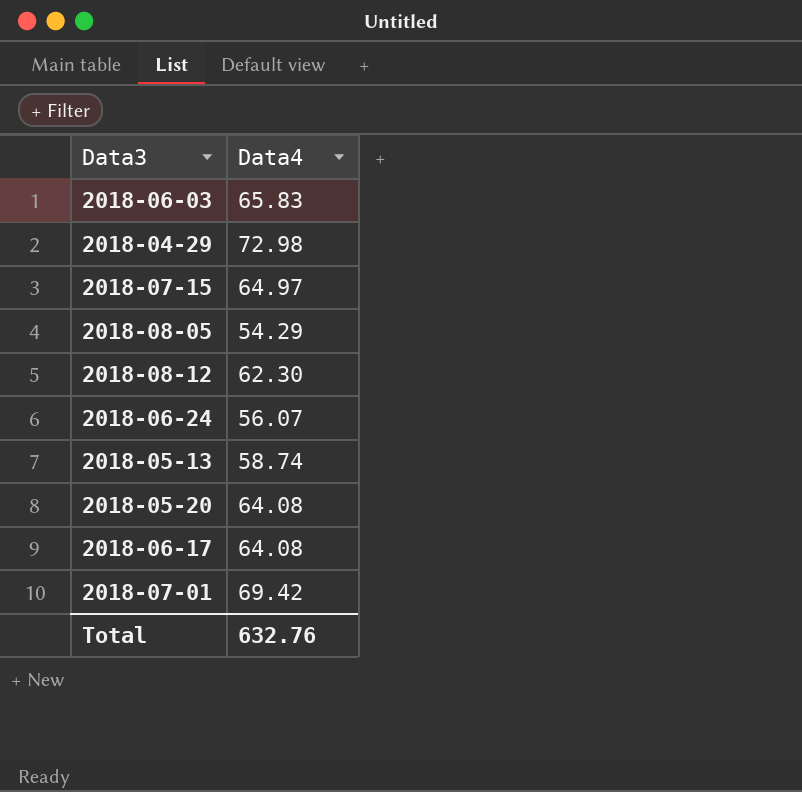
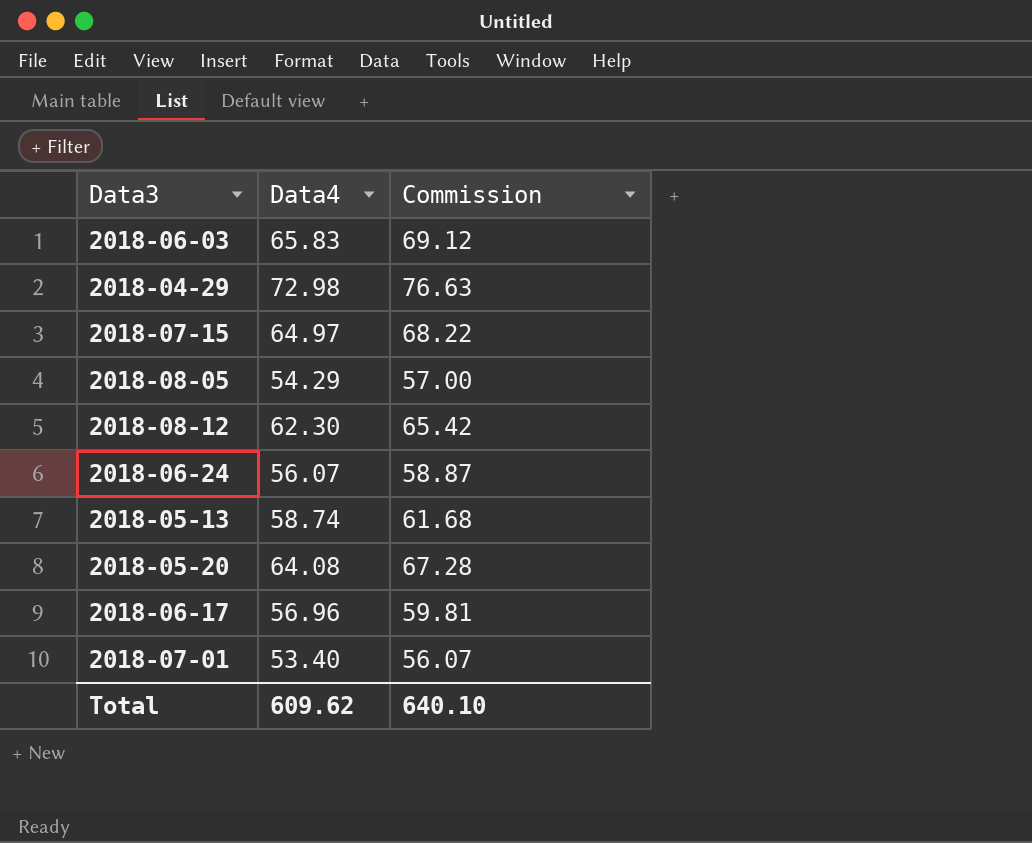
column Commission | formula: none -> [Data4] * 1.05
2018-06-17 | Data4: 64.08 -> 56.96
2018-07-01 | Data4: 69.42 -> 53.40
Total | Data4: 632.76 -> 609.62

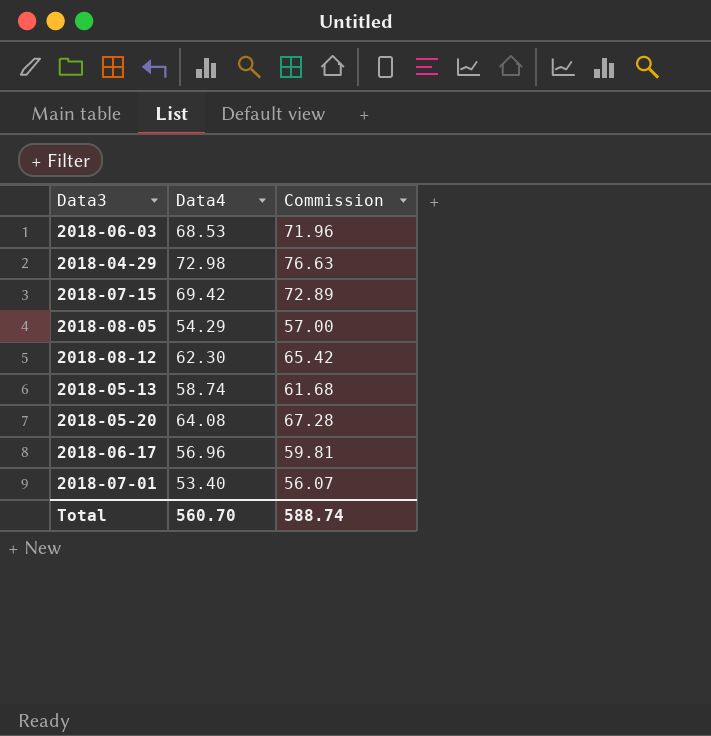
row 2018-06-24: 56.07 | 58.87 -> none
2018-06-03 | Data4: 65.83 -> 68.53
2018-06-03 | Commission: 69.12 -> 71.96
2018-07-15 | Data4: 64.97 -> 69.42
2018-07-15 | Commission: 68.22 -> 72.89
Total | Data4: 609.62 -> 560.70
Total | Commission: 640.10 -> 588.74

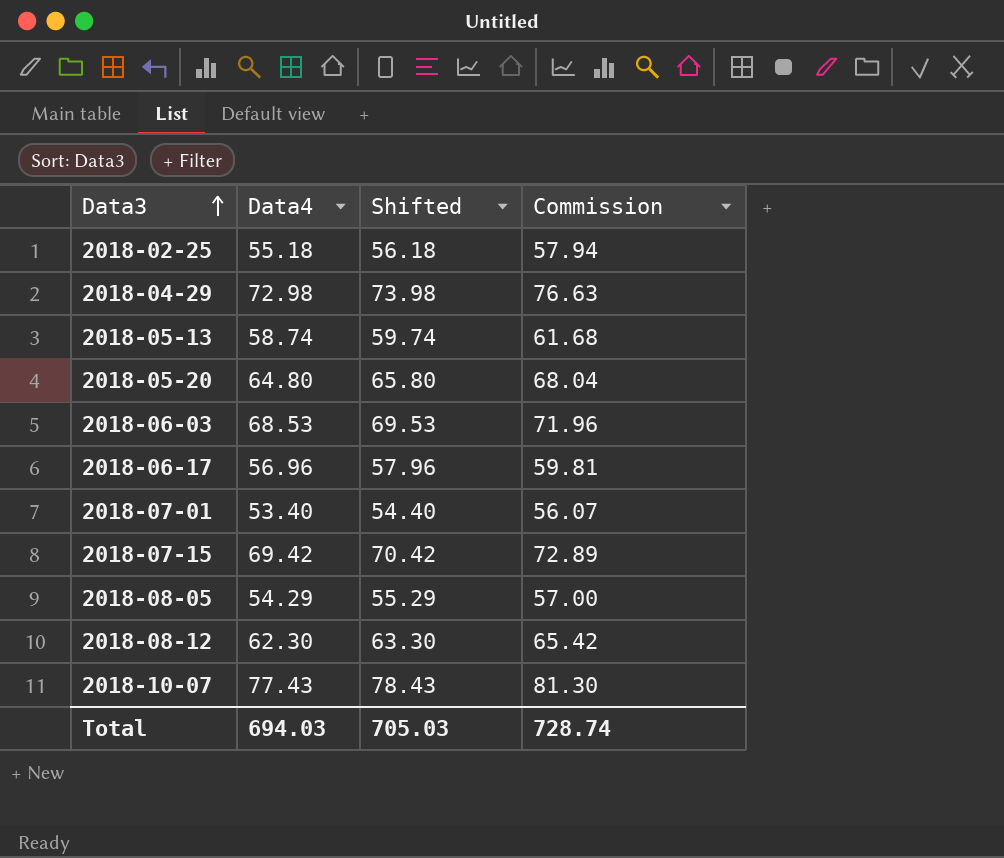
row order: none -> Data3 ascending
column Shifted | formula: none -> [Data4] + 1
row 2018-02-25: none -> 55.18 | 56.18 | 57.94
2018-05-20 | Data4: 64.08 -> 64.80
2018-05-20 | Commission: 67.28 -> 68.04
row 2018-10-07: none -> 77.43 | 78.43 | 81.30
Total | Data4: 560.70 -> 694.03
Total | Commission: 588.74 -> 728.74

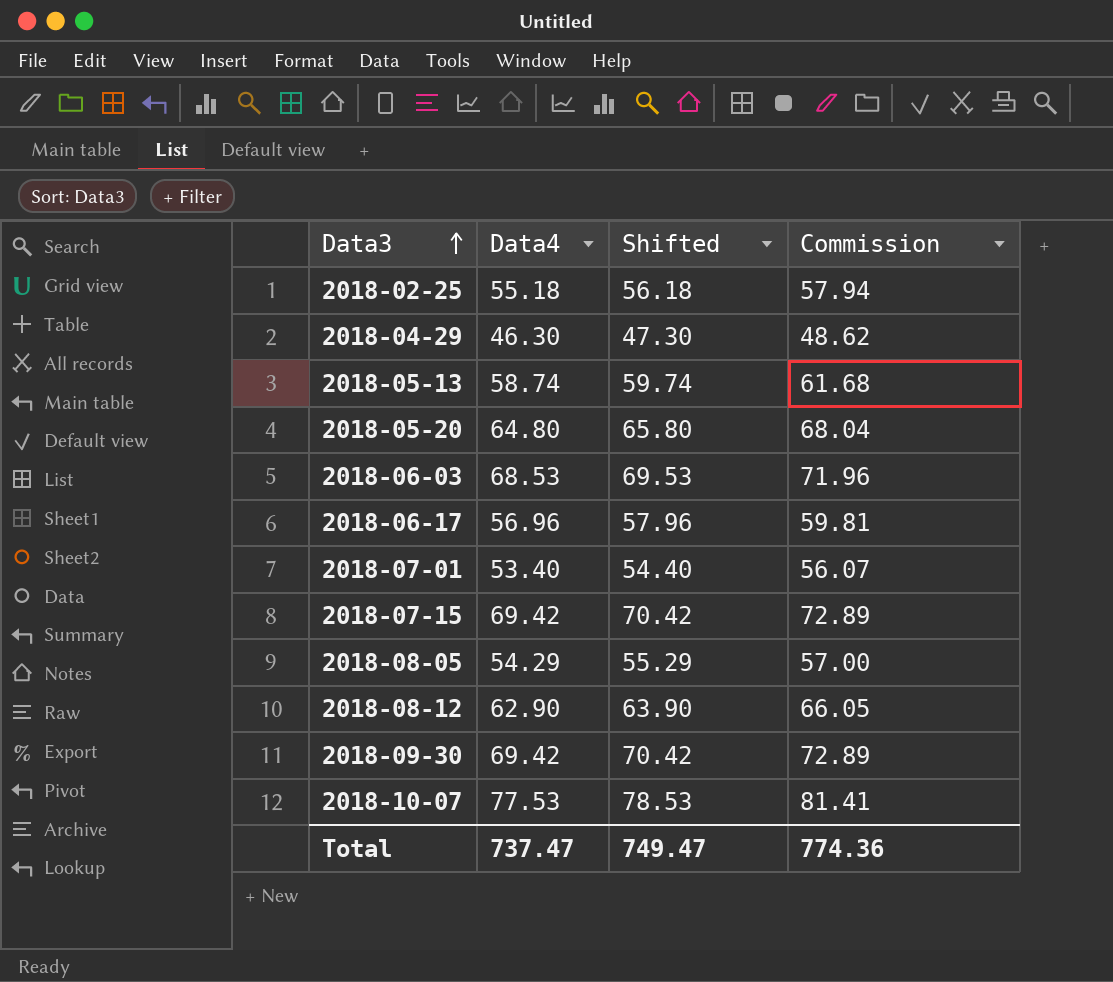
2018-04-29 | Data4: 72.98 -> 46.30
2018-04-29 | Shifted: 73.98 -> 47.30
2018-04-29 | Commission: 76.63 -> 48.62
2018-08-12 | Data4: 62.30 -> 62.90
2018-08-12 | Shifted: 63.30 -> 63.90
2018-08-12 | Commission: 65.42 -> 66.05
row 2018-09-30: none -> 69.42 | 70.42 | 72.89
2018-10-07 | Data4: 77.43 -> 77.53
2018-10-07 | Shifted: 78.43 -> 78.53
2018-10-07 | Commission: 81.30 -> 81.41
Total | Data4: 694.03 -> 737.47
Total | Shifted: 705.03 -> 749.47
Total | Commission: 728.74 -> 774.36

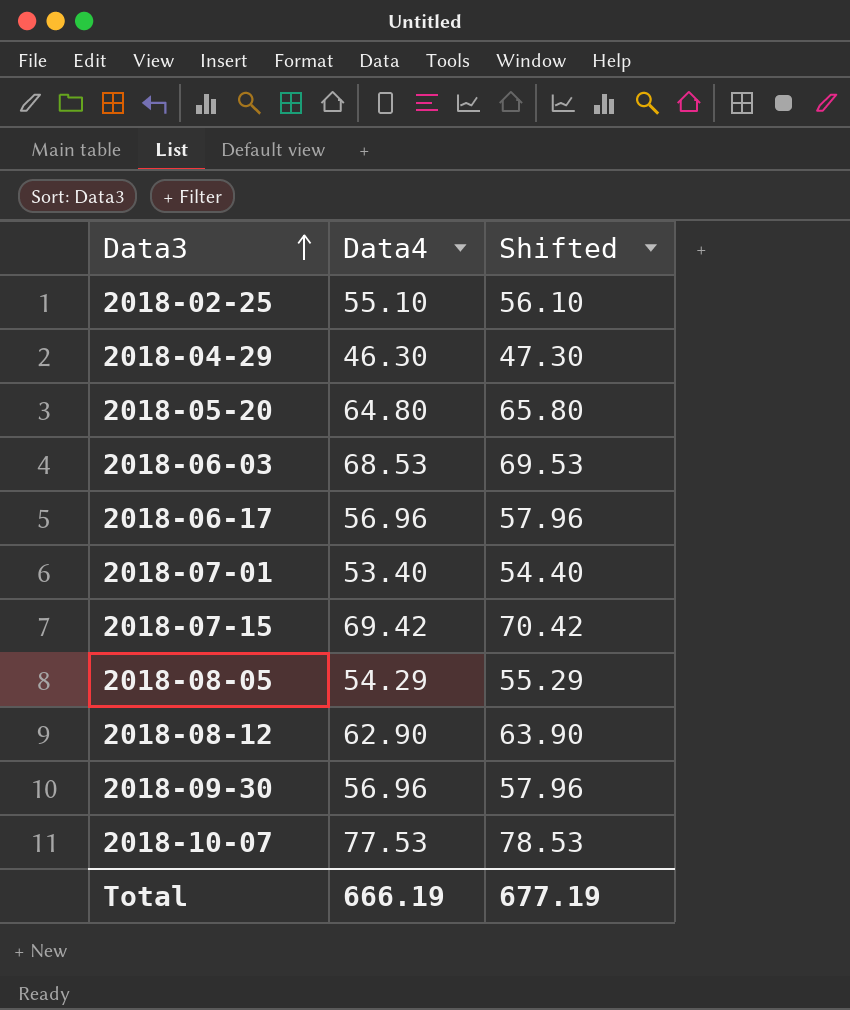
column Commission | formula: [Data4] * 1.05 -> none
row 2018-05-13: 58.74 | 59.74 | 61.68 -> none
2018-02-25 | Data4: 55.18 -> 55.10
2018-02-25 | Shifted: 56.18 -> 56.10
2018-09-30 | Data4: 69.42 -> 56.96
2018-09-30 | Shifted: 70.42 -> 57.96
Total | Data4: 737.47 -> 666.19
Total | Shifted: 749.47 -> 677.19

